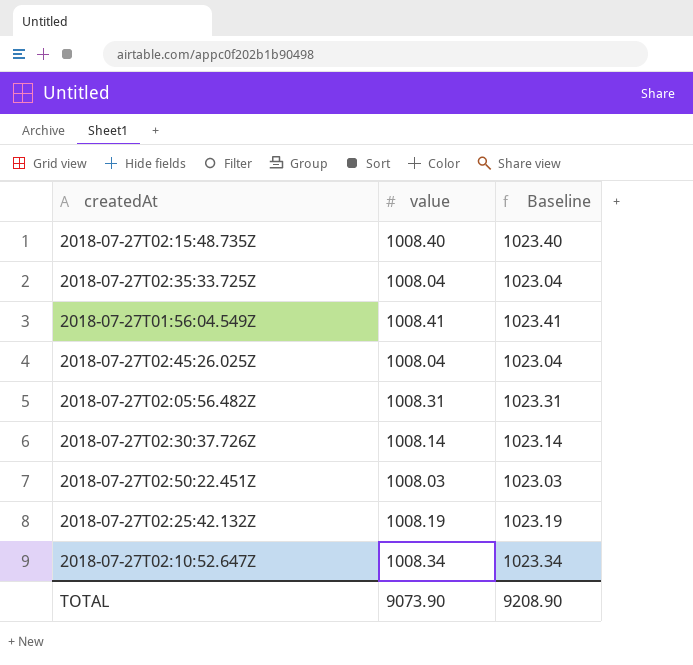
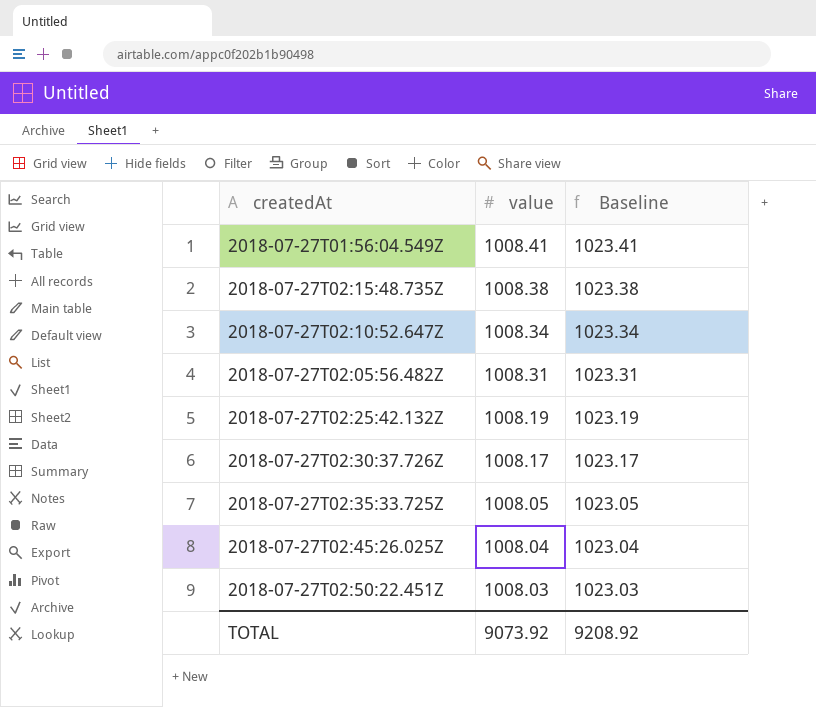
row order: none -> value descending
2018-07-27T02:15:48.735Z | value: 1008.40 -> 1008.38
2018-07-27T02:15:48.735Z | Baseline: 1023.40 -> 1023.38
2018-07-27T02:30:37.726Z | value: 1008.14 -> 1008.17
2018-07-27T02:30:37.726Z | Baseline: 1023.14 -> 1023.17
2018-07-27T02:35:33.725Z | value: 1008.04 -> 1008.05
2018-07-27T02:35:33.725Z | Baseline: 1023.04 -> 1023.05
TOTAL | value: 9073.90 -> 9073.92
TOTAL | Baseline: 9208.90 -> 9208.92

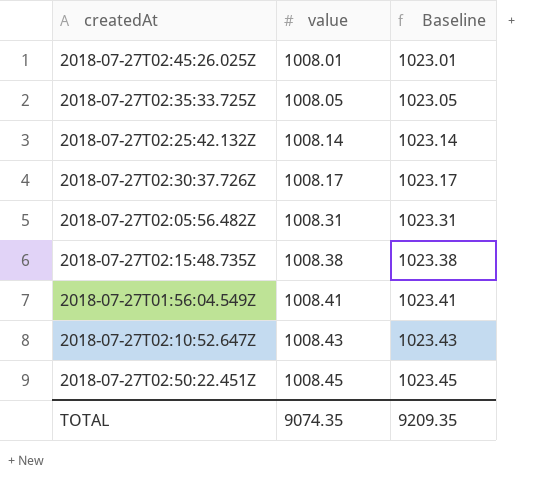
row order: value descending -> value ascending
2018-07-27T02:45:26.025Z | value: 1008.04 -> 1008.01
2018-07-27T02:45:26.025Z | Baseline: 1023.04 -> 1023.01
2018-07-27T02:25:42.132Z | value: 1008.19 -> 1008.14
2018-07-27T02:25:42.132Z | Baseline: 1023.19 -> 1023.14
2018-07-27T02:10:52.647Z | value: 1008.34 -> 1008.43
2018-07-27T02:10:52.647Z | Baseline: 1023.34 -> 1023.43
2018-07-27T02:50:22.451Z | value: 1008.03 -> 1008.45
2018-07-27T02:50:22.451Z | Baseline: 1023.03 -> 1023.45
TOTAL | value: 9073.92 -> 9074.35
TOTAL | Baseline: 9208.92 -> 9209.35

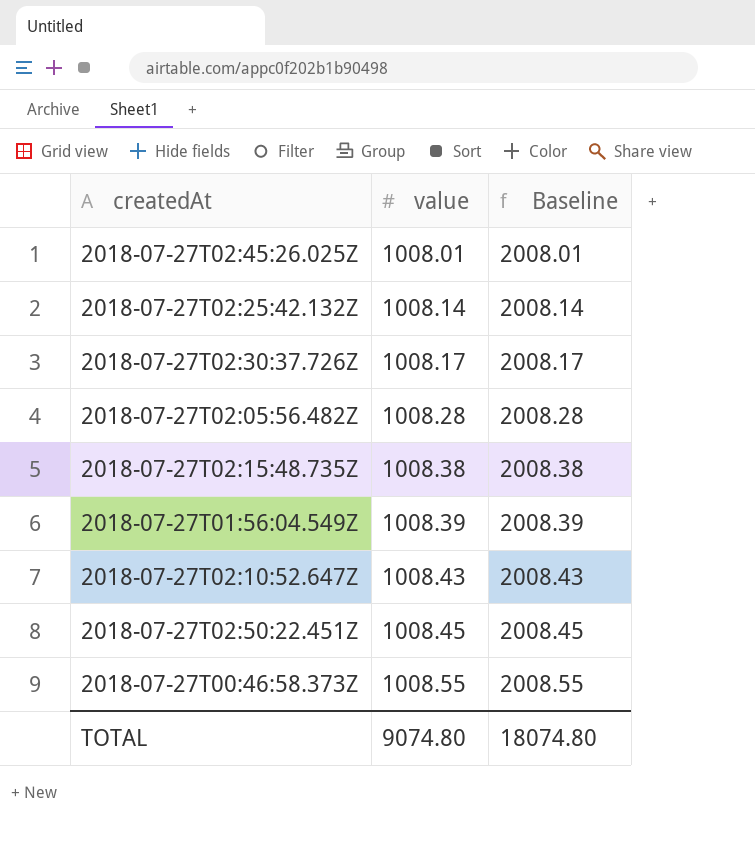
column Baseline | formula: [value] + 15 -> [value] + 1000
row 2018-07-27T02:35:33.725Z: 1008.05 | 1023.05 -> none
2018-07-27T02:05:56.482Z | value: 1008.31 -> 1008.28
2018-07-27T01:56:04.549Z | value: 1008.41 -> 1008.39
row 2018-07-27T00:46:58.373Z: none -> 1008.55 | 2008.55
TOTAL | value: 9074.35 -> 9074.80
TOTAL | Baseline: 9209.35 -> 18074.80

